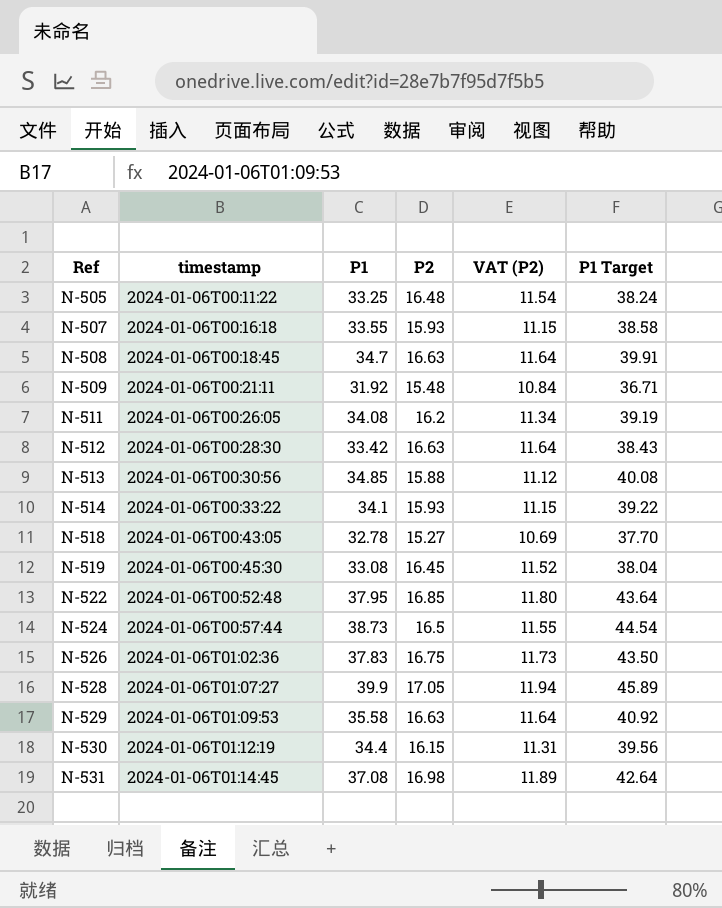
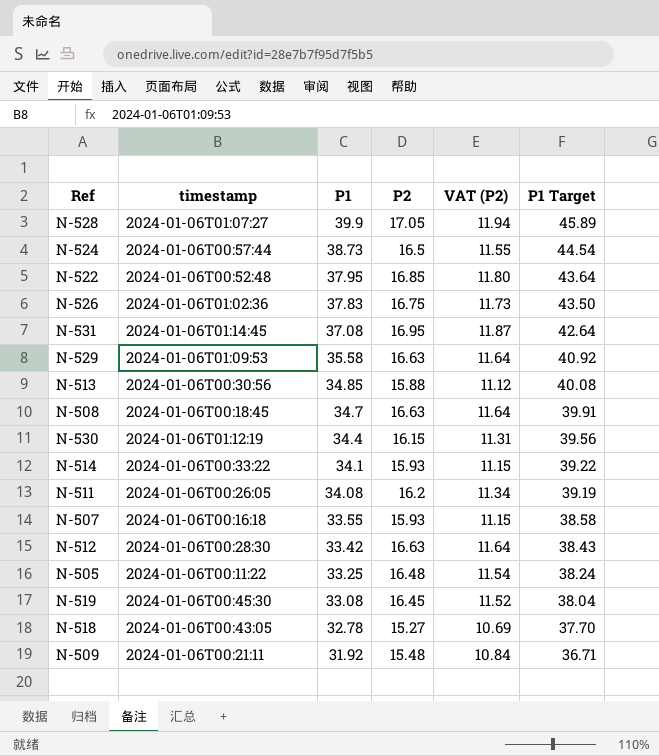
row order: Ref ascending -> P1 descending
N-531 | P2: 16.98 -> 16.95
N-531 | VAT (P2): 11.89 -> 11.87

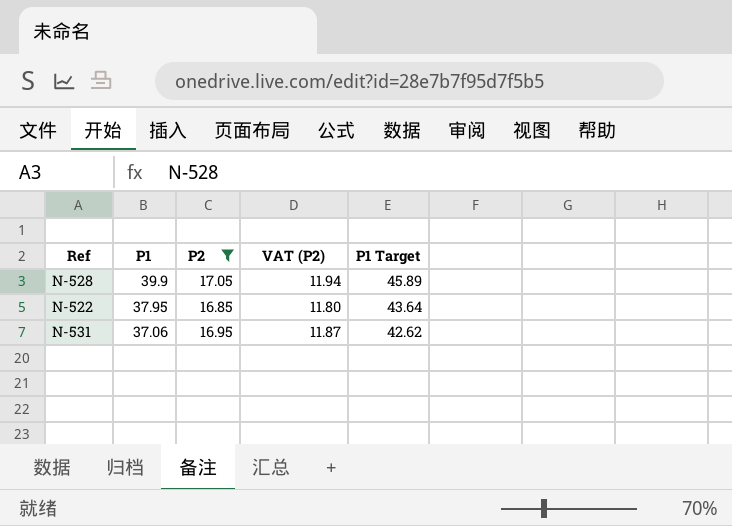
filter: none -> P2 >= 16.85
column timestamp | position: 2 -> none
N-531 | P1: 37.08 -> 37.06
N-531 | P1 Target: 42.64 -> 42.62

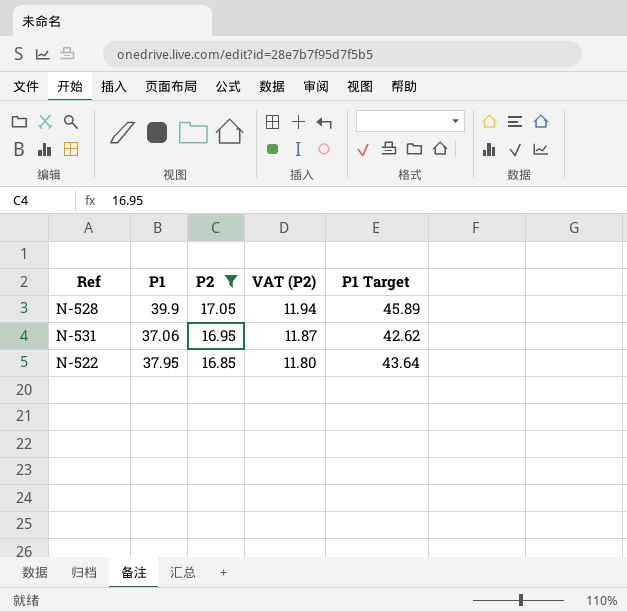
row order: P1 descending -> P2 descending

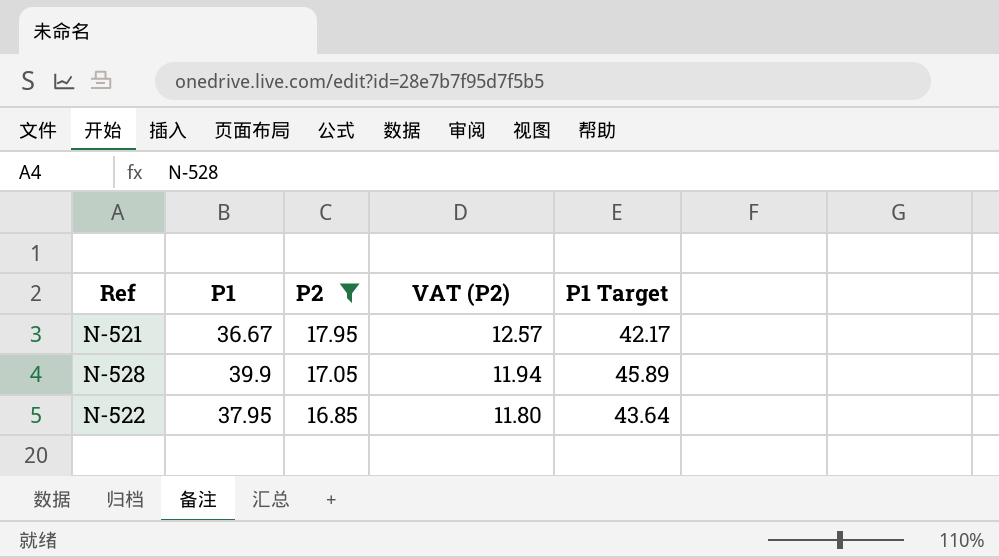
row N-531: 37.06 | 16.95 | 11.87 | 42.62 -> none
row N-521: none -> 36.67 | 17.95 | 12.57 | 42.17

